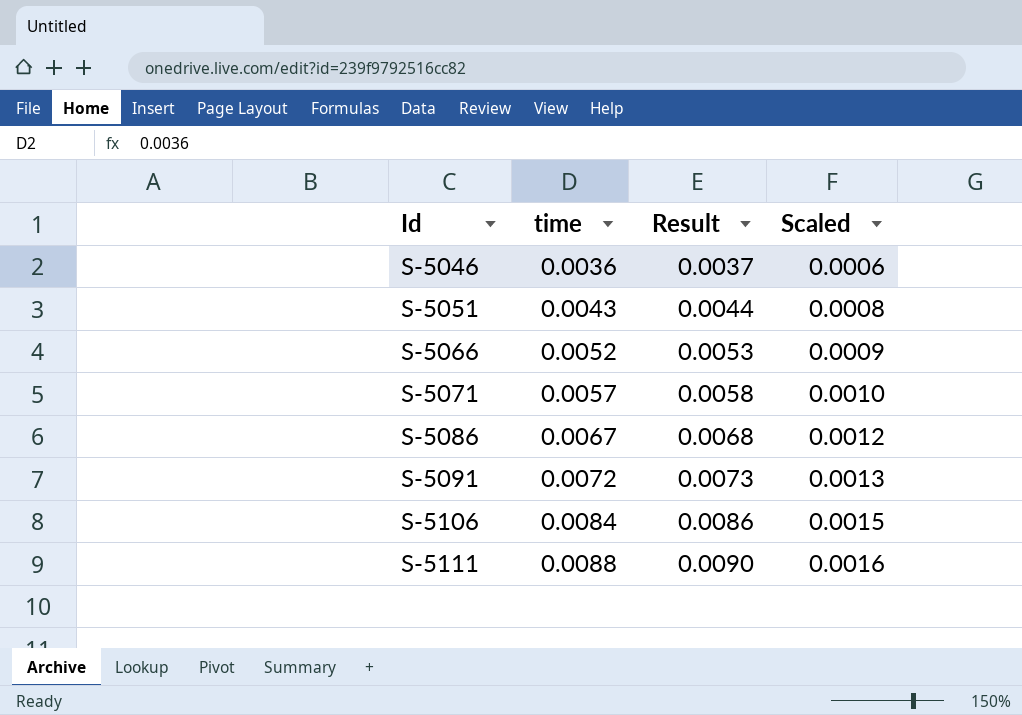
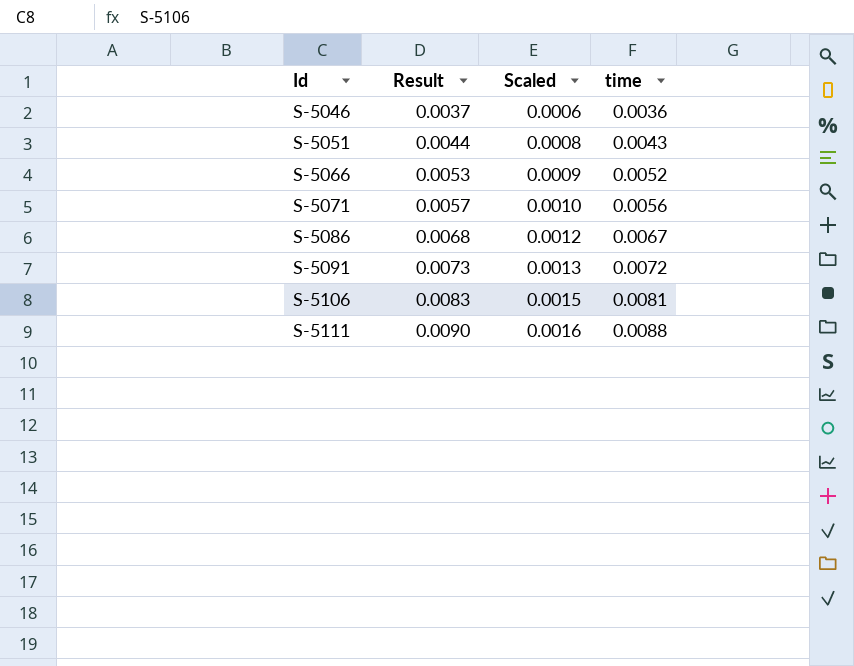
column time | position: 2 -> 4
S-5071 | Result: 0.0058 -> 0.0057
S-5071 | time: 0.0057 -> 0.0056
S-5106 | Result: 0.0086 -> 0.0083
S-5106 | time: 0.0084 -> 0.0081

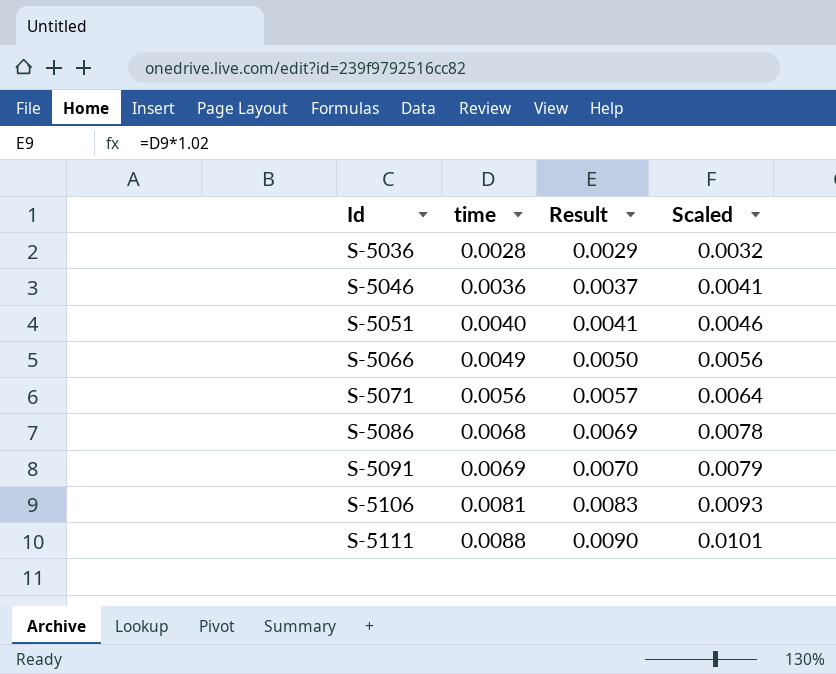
column time | position: 4 -> 2
column Scaled | formula: [time] * 0.18 -> [time] * 1.15
row S-5036: none -> 0.0028 | 0.0029 | 0.0032
S-5051 | time: 0.0043 -> 0.0040
S-5051 | Result: 0.0044 -> 0.0041
S-5066 | time: 0.0052 -> 0.0049
S-5066 | Result: 0.0053 -> 0.0050
S-5086 | time: 0.0067 -> 0.0068
S-5086 | Result: 0.0068 -> 0.0069
S-5091 | time: 0.0072 -> 0.0069
S-5091 | Result: 0.0073 -> 0.0070

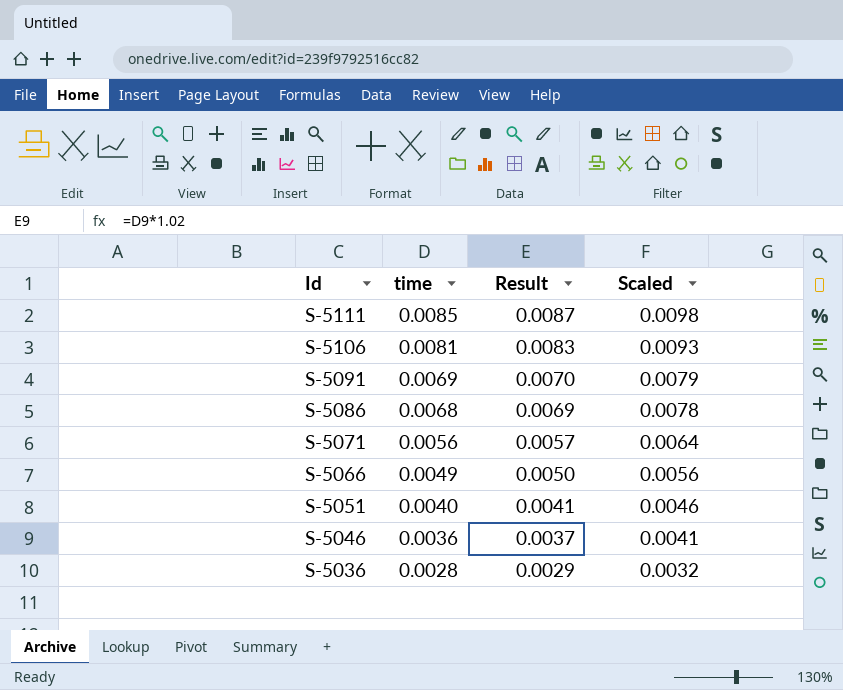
row order: Id ascending -> Id descending
S-5111 | time: 0.0088 -> 0.0085
S-5111 | Result: 0.0090 -> 0.0087
S-5111 | Scaled: 0.0101 -> 0.0098

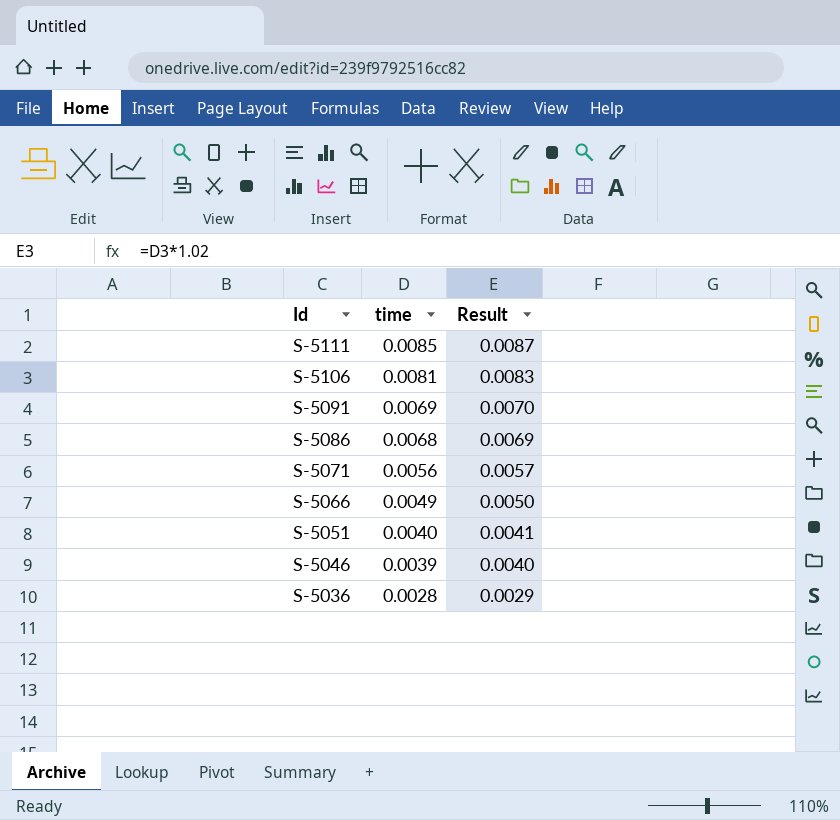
column Scaled | formula: [time] * 1.15 -> none
S-5046 | time: 0.0036 -> 0.0039
S-5046 | Result: 0.0037 -> 0.0040

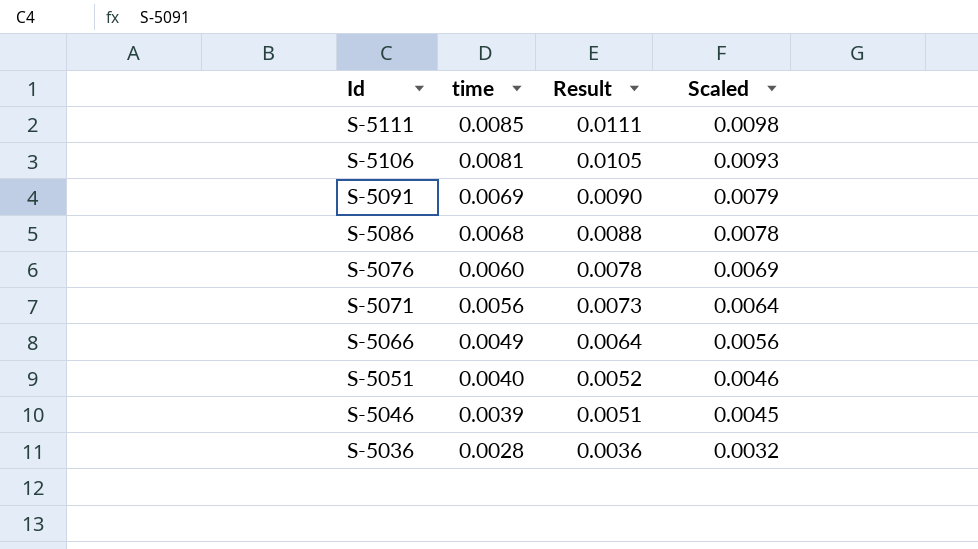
column Result | formula: [time] * 1.02 -> [time] * 1.3
column Scaled | formula: none -> [time] * 1.15
row S-5076: none -> 0.0060 | 0.0078 | 0.0069

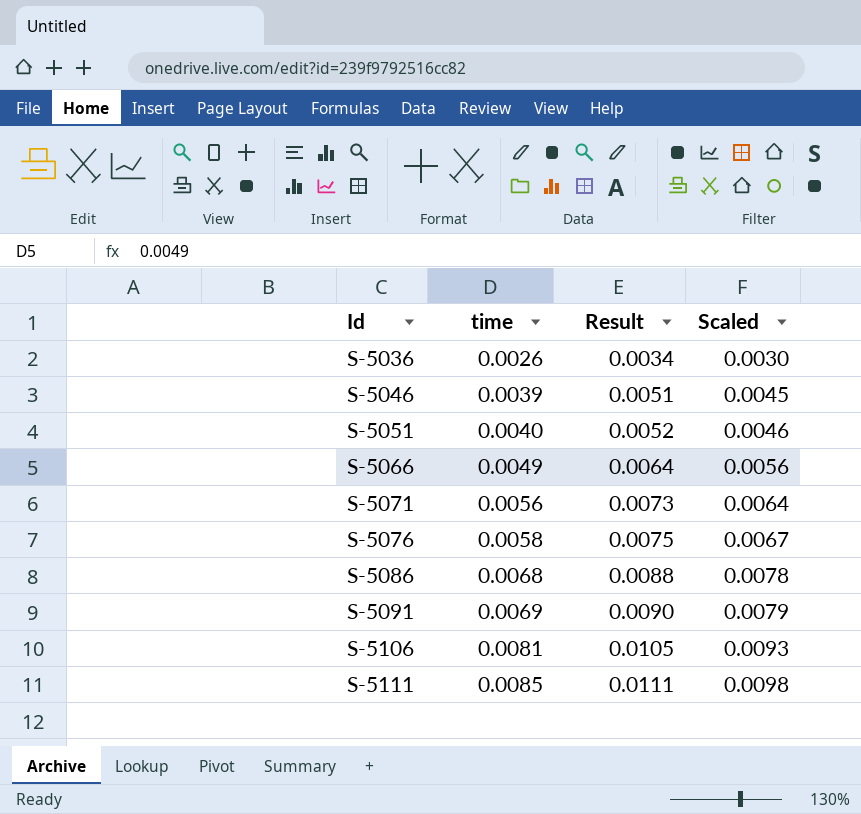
row order: Id descending -> Id ascending
S-5036 | time: 0.0028 -> 0.0026
S-5036 | Result: 0.0036 -> 0.0034
S-5036 | Scaled: 0.0032 -> 0.0030
S-5076 | time: 0.0060 -> 0.0058
S-5076 | Result: 0.0078 -> 0.0075
S-5076 | Scaled: 0.0069 -> 0.0067

